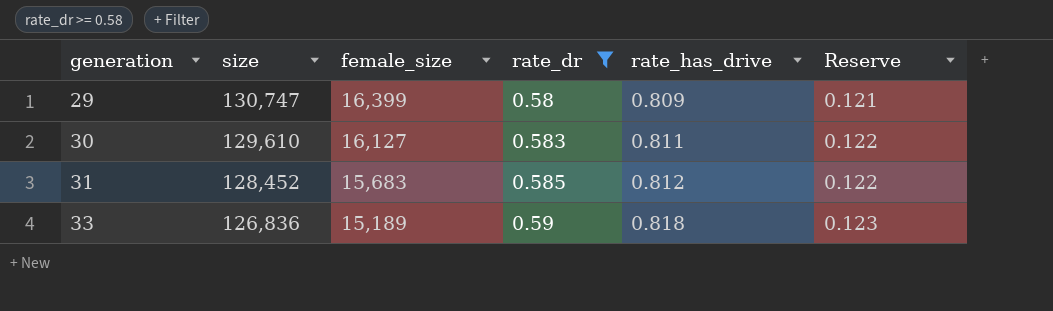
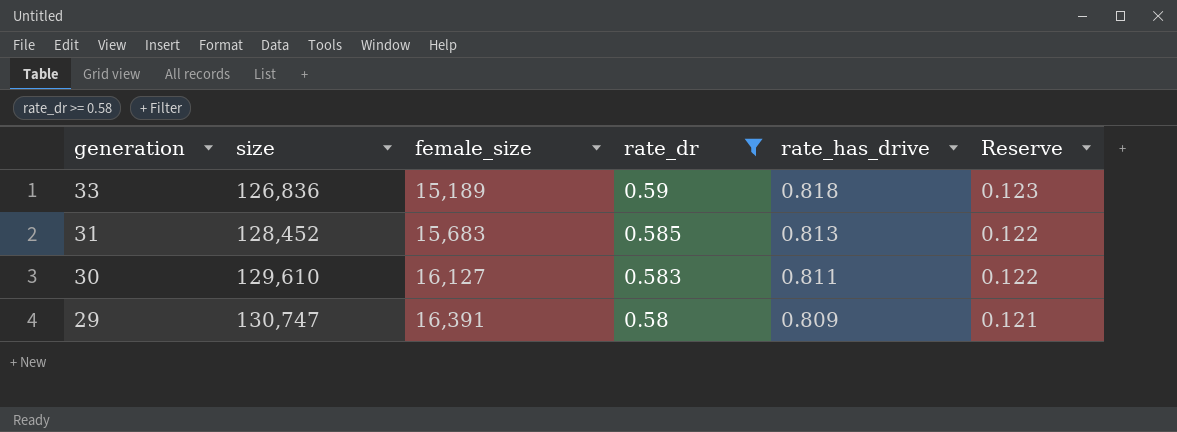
row order: generation ascending -> generation descending
31 | rate_has_drive: 0.812 -> 0.813
29 | female_size: 16,399 -> 16,391

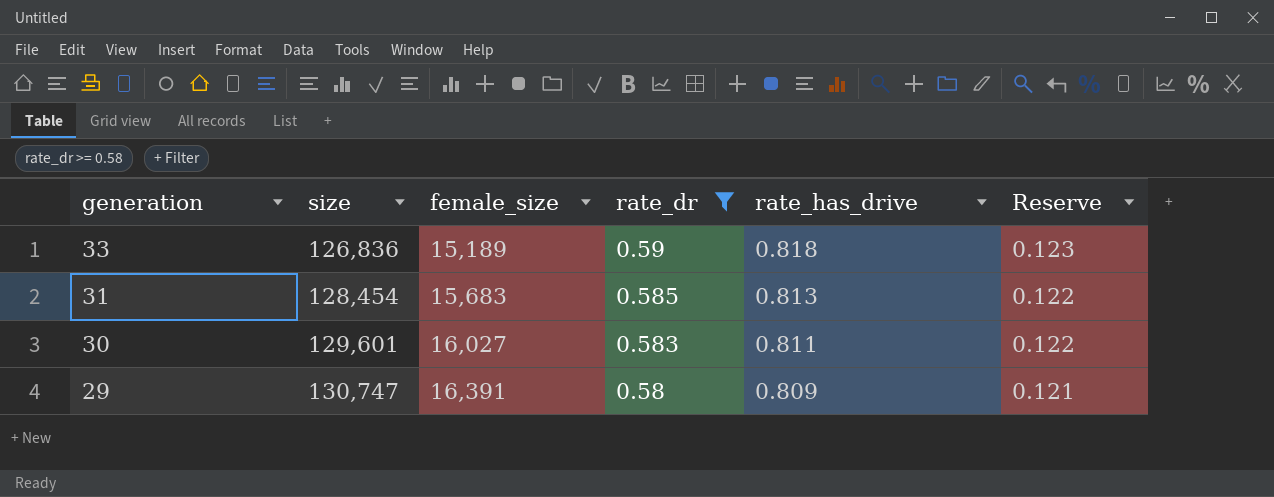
31 | size: 128,452 -> 128,454
30 | size: 129,610 -> 129,601
30 | female_size: 16,127 -> 16,027

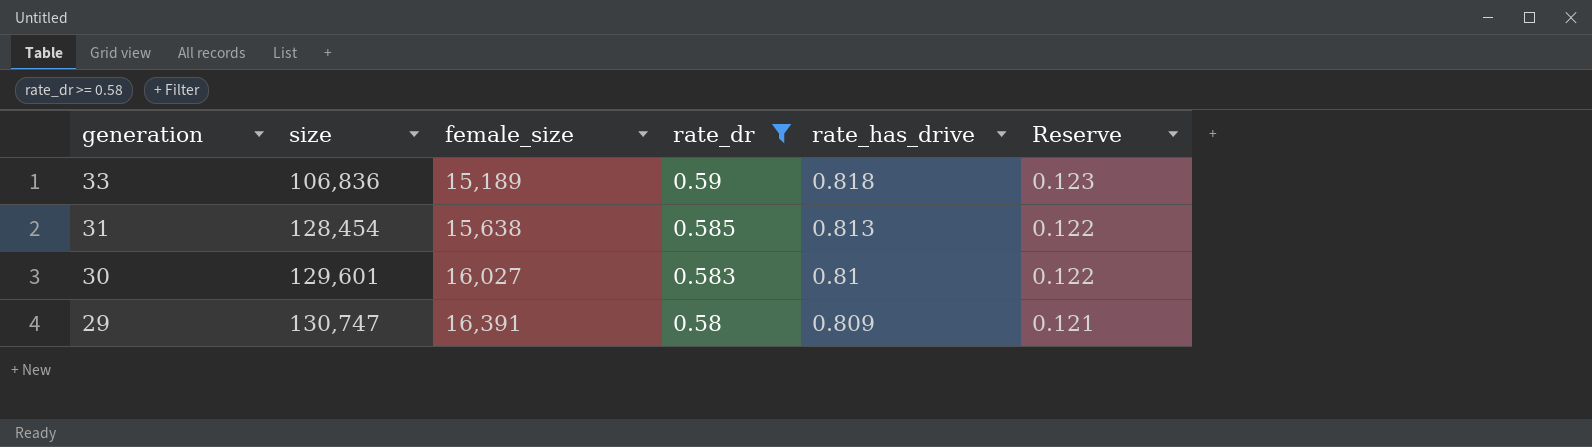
33 | size: 126,836 -> 106,836
31 | female_size: 15,683 -> 15,638
30 | rate_has_drive: 0.811 -> 0.81

